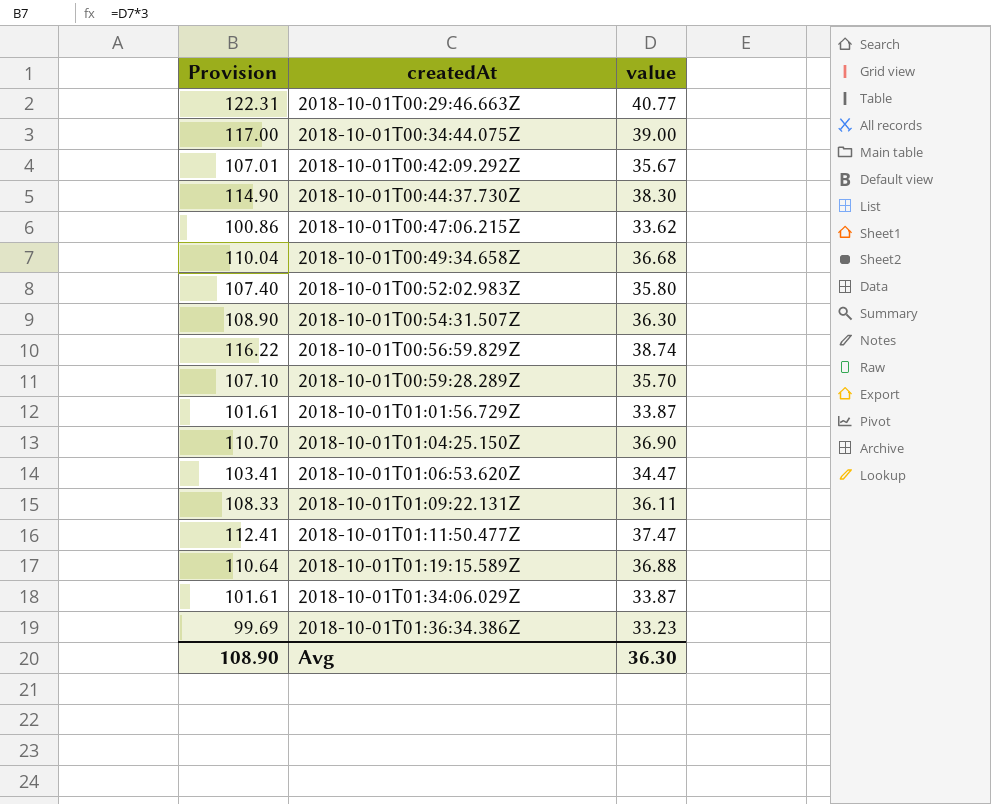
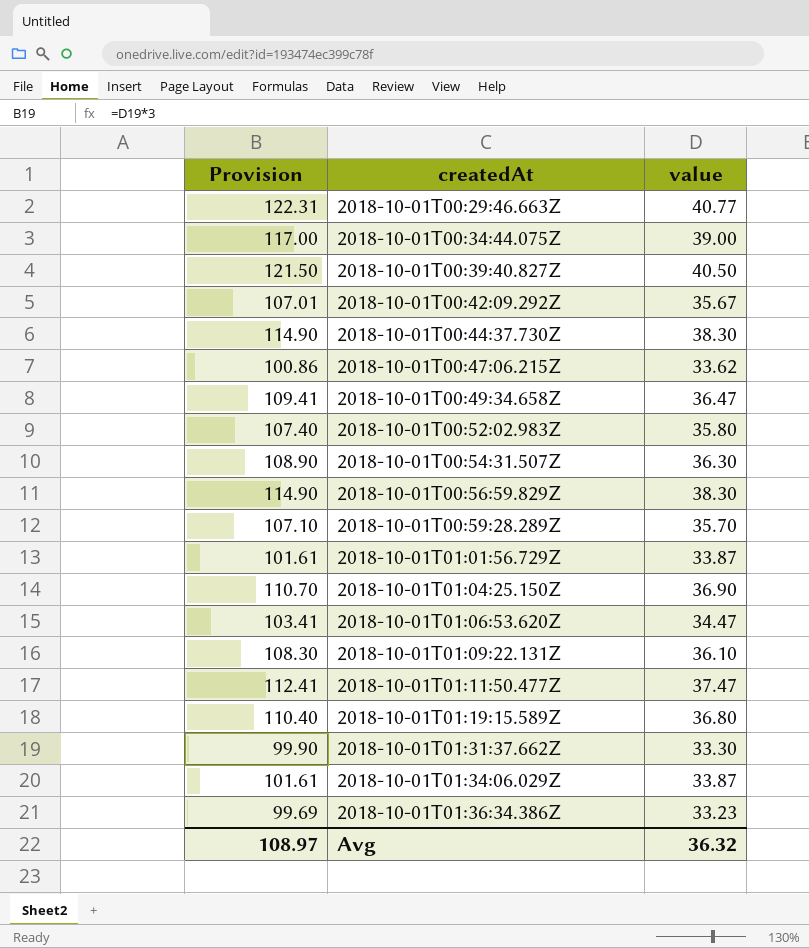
row 2018-10-01T00:39:40.827Z: none -> 121.50 | 40.50
2018-10-01T00:49:34.658Z | Provision: 110.04 -> 109.41
2018-10-01T00:49:34.658Z | value: 36.68 -> 36.47
2018-10-01T00:56:59.829Z | Provision: 116.22 -> 114.90
2018-10-01T00:56:59.829Z | value: 38.74 -> 38.30
2018-10-01T01:09:22.131Z | Provision: 108.33 -> 108.30
2018-10-01T01:09:22.131Z | value: 36.11 -> 36.10
2018-10-01T01:19:15.589Z | Provision: 110.64 -> 110.40
2018-10-01T01:19:15.589Z | value: 36.88 -> 36.80
row 2018-10-01T01:31:37.662Z: none -> 99.90 | 33.30
Avg | Provision: 108.90 -> 108.97
Avg | value: 36.30 -> 36.32

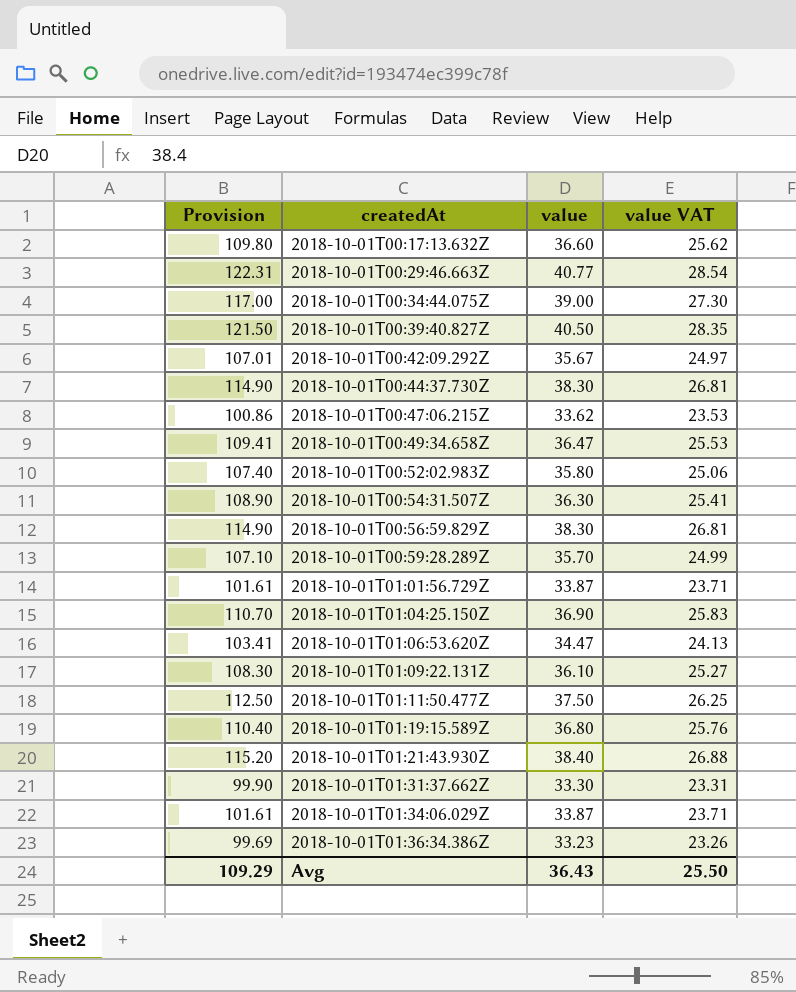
column value VAT | formula: none -> [value] * 0.7
row 2018-10-01T00:17:13.632Z: none -> 109.80 | 36.60 | 25.62
2018-10-01T01:11:50.477Z | Provision: 112.41 -> 112.50
2018-10-01T01:11:50.477Z | value: 37.47 -> 37.50
row 2018-10-01T01:21:43.930Z: none -> 115.20 | 38.40 | 26.88
Avg | Provision: 108.97 -> 109.29
Avg | value: 36.32 -> 36.43

